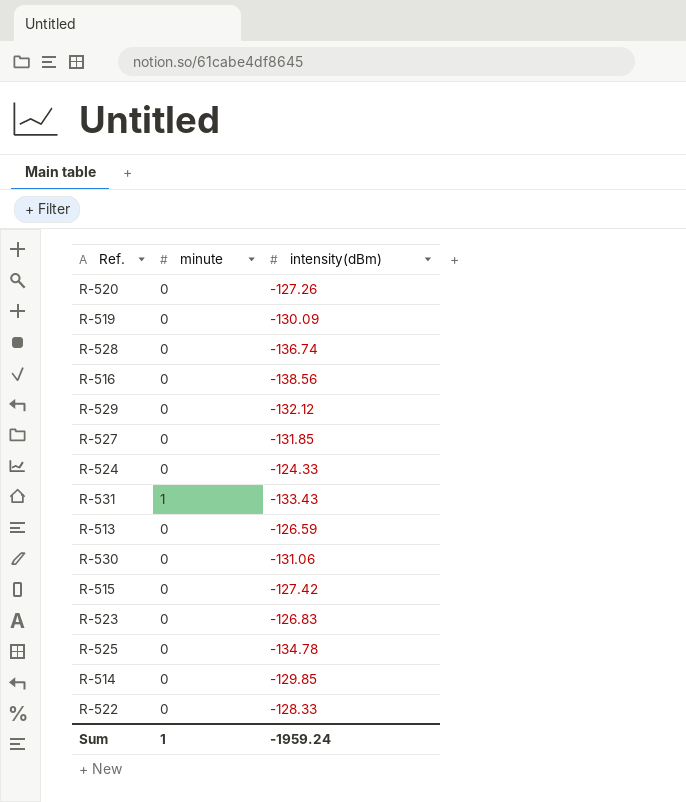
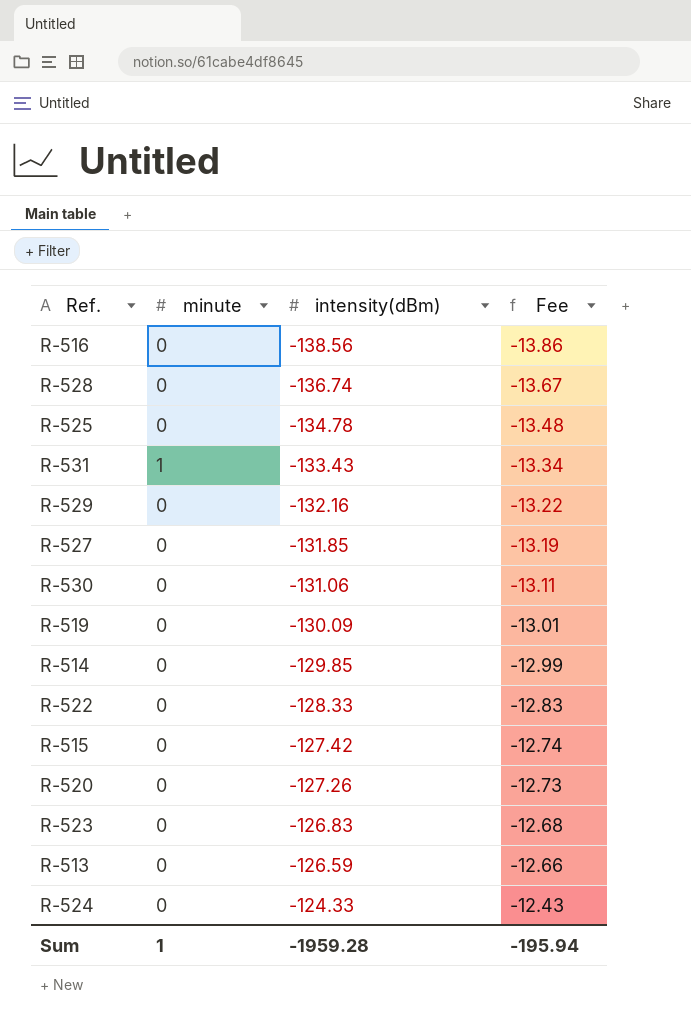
row order: none -> intensity(dBm) ascending
column Fee | formula: none -> [intensity(dBm)] * 0.1
R-529 | intensity(dBm): -132.12 -> -132.16
Sum | intensity(dBm): -1959.24 -> -1959.28

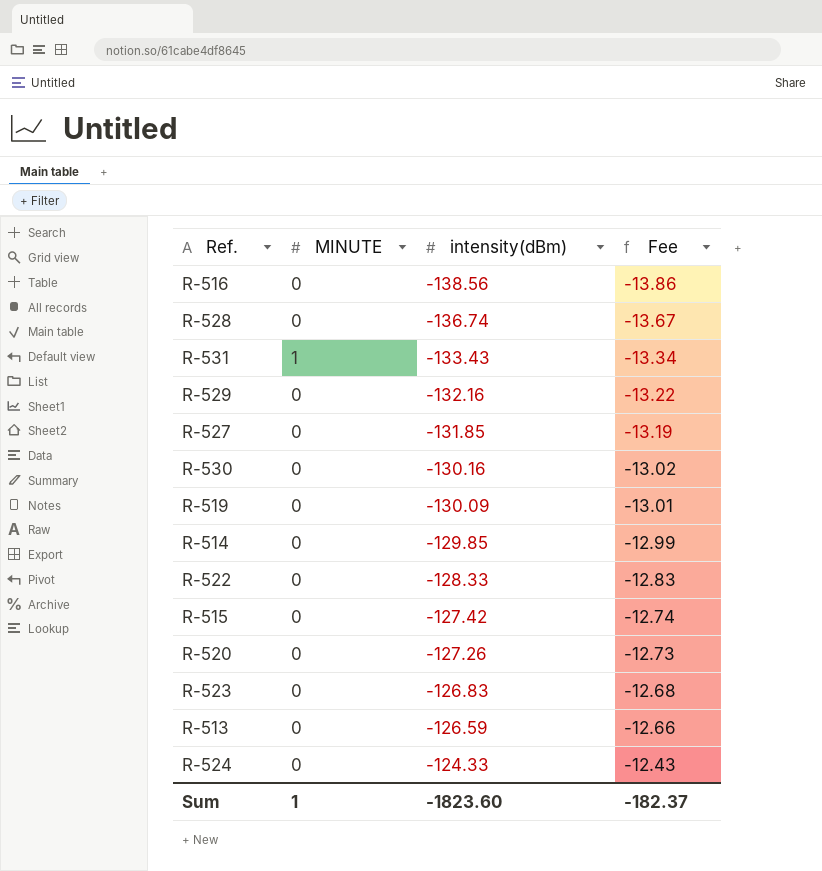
column name: minute -> MINUTE
row R-525: 0 | -134.78 | -13.48 -> none
R-530 | intensity(dBm): -131.06 -> -130.16
R-530 | Fee: -13.11 -> -13.02
Sum | intensity(dBm): -1959.28 -> -1823.60
Sum | Fee: -195.94 -> -182.37

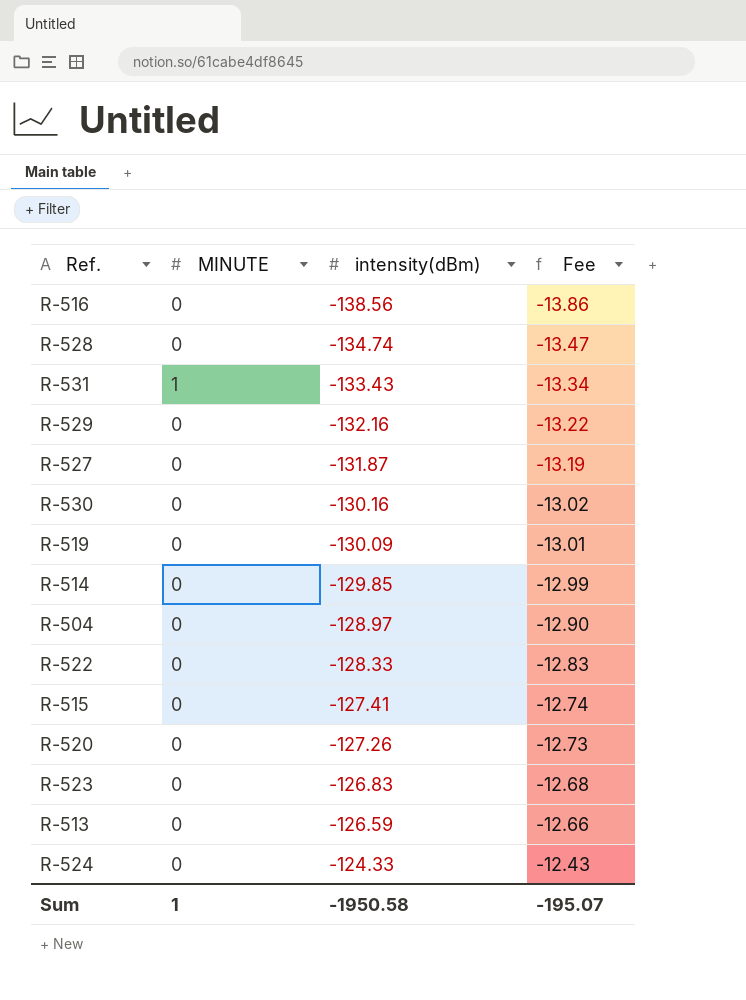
R-528 | intensity(dBm): -136.74 -> -134.74
R-528 | Fee: -13.67 -> -13.47
R-527 | intensity(dBm): -131.85 -> -131.87
row R-504: none -> 0 | -128.97 | -12.90
R-515 | intensity(dBm): -127.42 -> -127.41
Sum | intensity(dBm): -1823.60 -> -1950.58
Sum | Fee: -182.37 -> -195.07

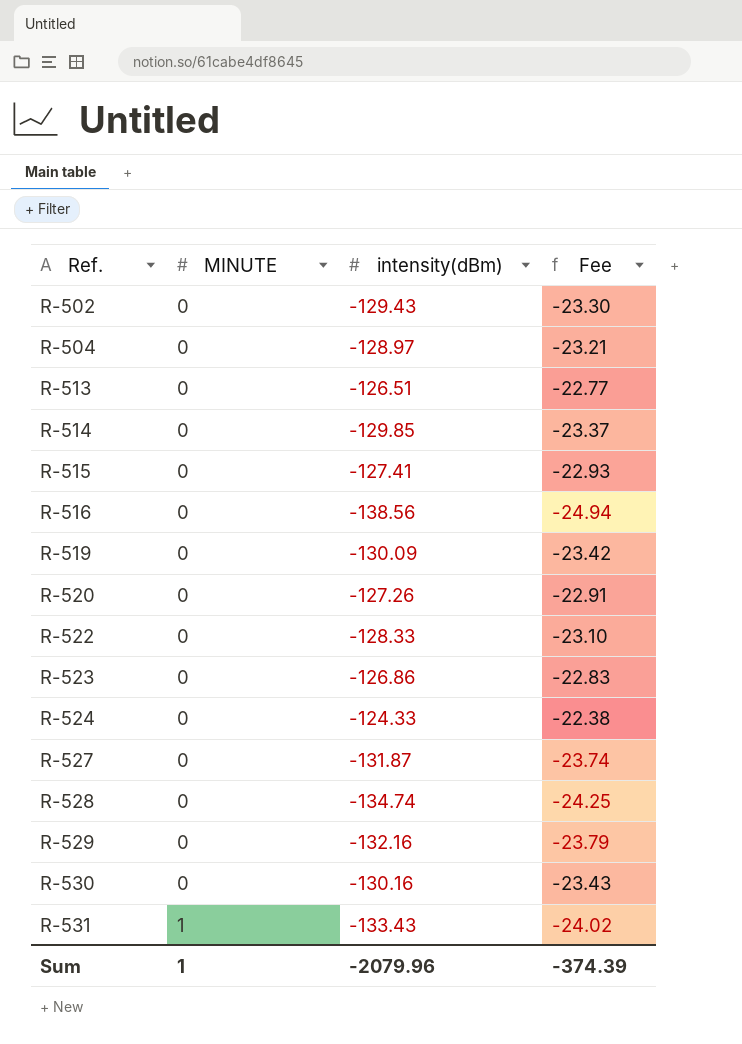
row order: intensity(dBm) ascending -> Ref. ascending
column Fee | formula: [intensity(dBm)] * 0.1 -> [intensity(dBm)] * 0.18
row R-502: none -> 0 | -129.43 | -23.30
R-513 | intensity(dBm): -126.59 -> -126.51
R-523 | intensity(dBm): -126.83 -> -126.86
Sum | intensity(dBm): -1950.58 -> -2079.96
Sum | Fee: -195.07 -> -374.39

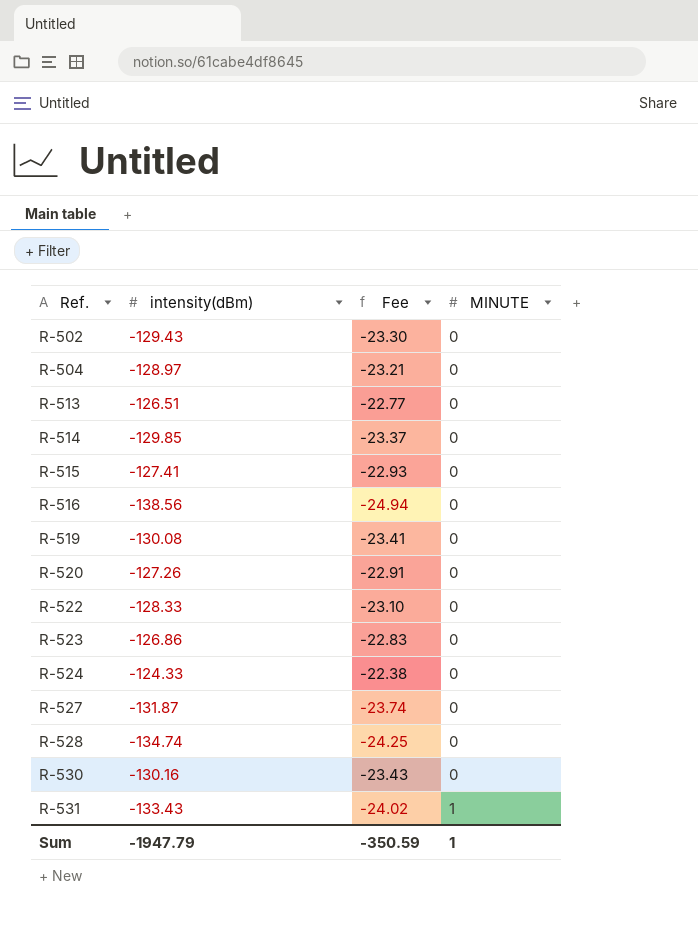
column MINUTE | position: 2 -> 4
row R-529: 0 | -132.16 | -23.79 -> none
R-519 | intensity(dBm): -130.09 -> -130.08
R-519 | Fee: -23.42 -> -23.41
Sum | intensity(dBm): -2079.96 -> -1947.79
Sum | Fee: -374.39 -> -350.59

